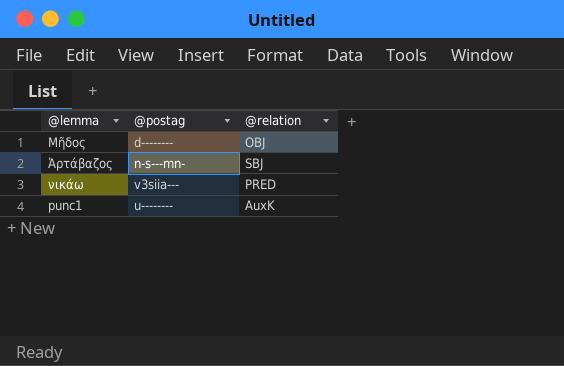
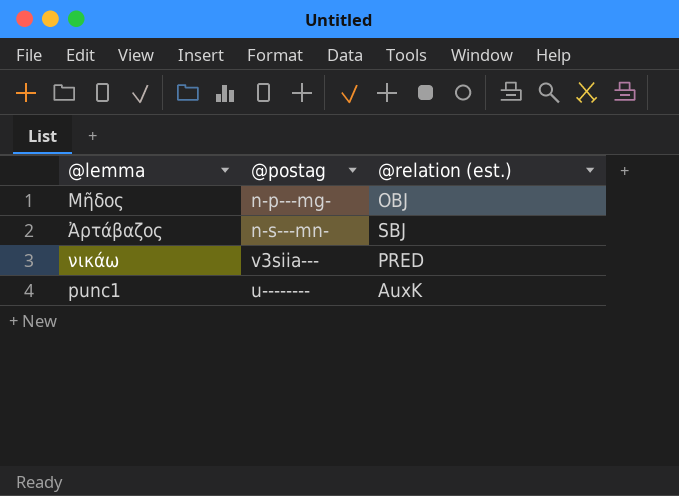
column name: @relation -> @relation (est.)
Μῆδος | @postag: d-------- -> n-p---mg-

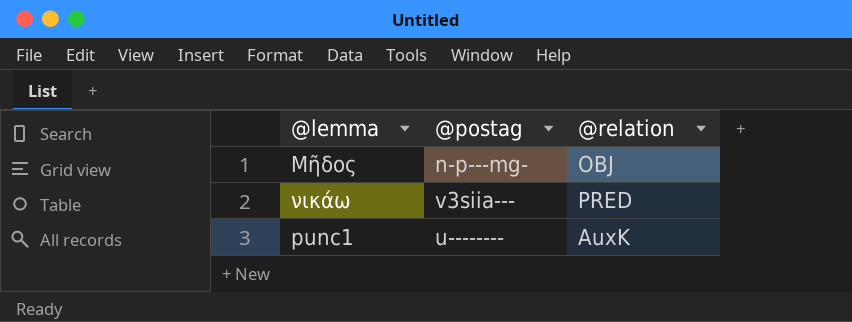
column name: @relation (est.) -> @relation
row Ἀρτάβαζος: n-s---mn- | SBJ -> none

